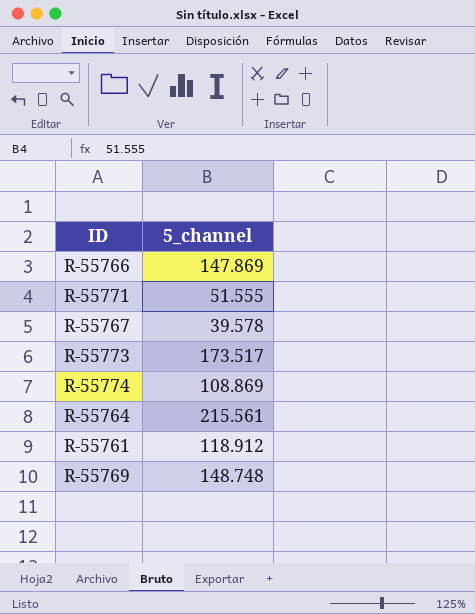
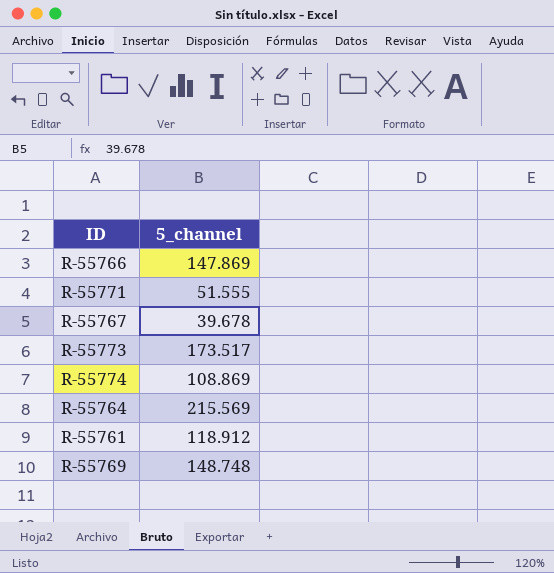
R-55767 | 5_channel: 39.578 -> 39.678
R-55764 | 5_channel: 215.561 -> 215.569

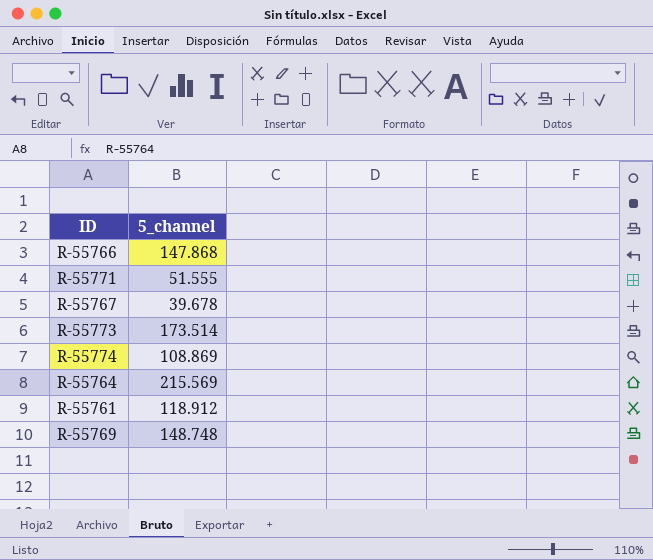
R-55766 | 5_channel: 147.869 -> 147.868
R-55773 | 5_channel: 173.517 -> 173.514

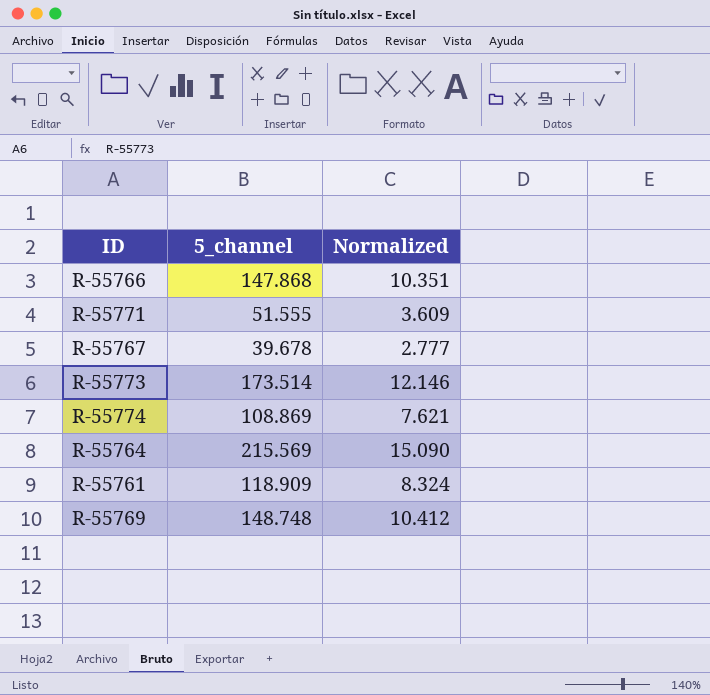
column Normalized | formula: none -> [5_channel] * 0.07
R-55761 | 5_channel: 118.912 -> 118.909

